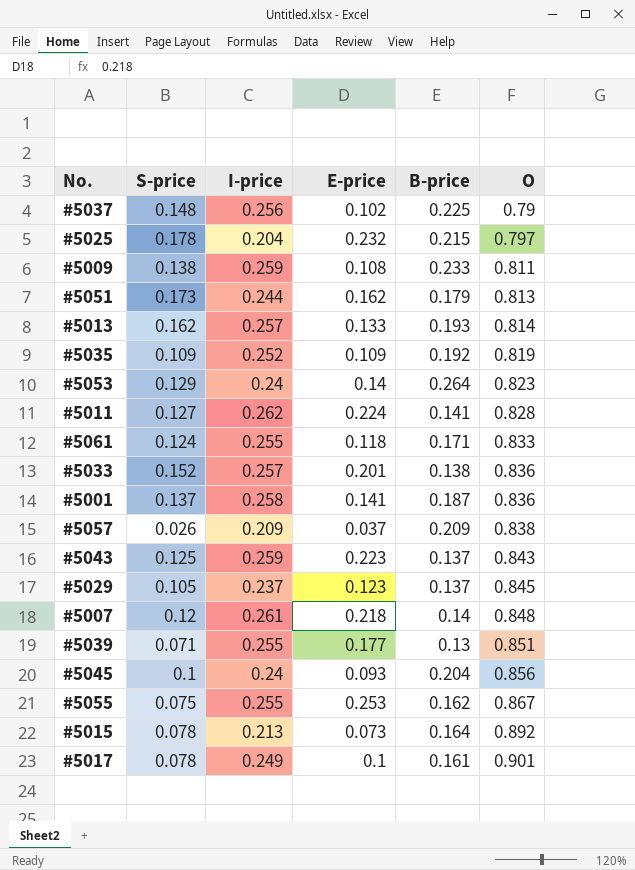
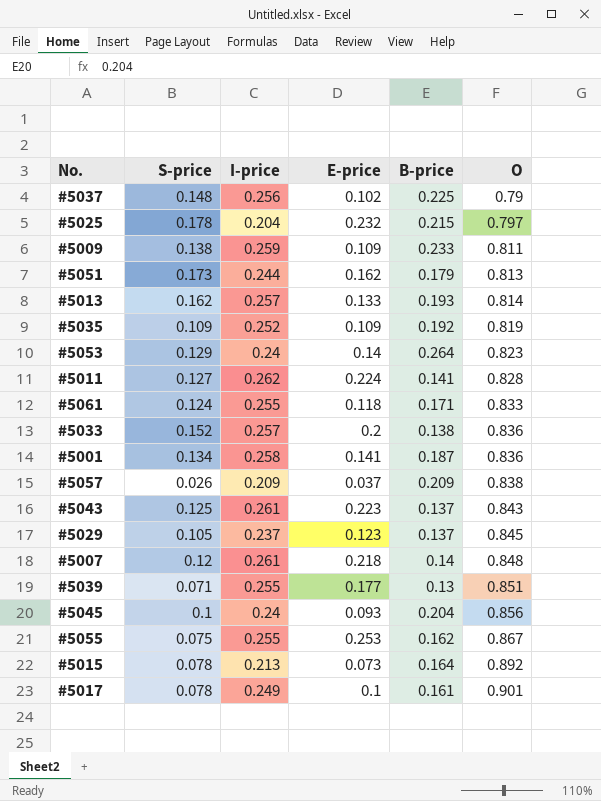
#5009 | E-price: 0.108 -> 0.109
#5033 | E-price: 0.201 -> 0.2
#5001 | S-price: 0.137 -> 0.134
#5043 | I-price: 0.259 -> 0.261

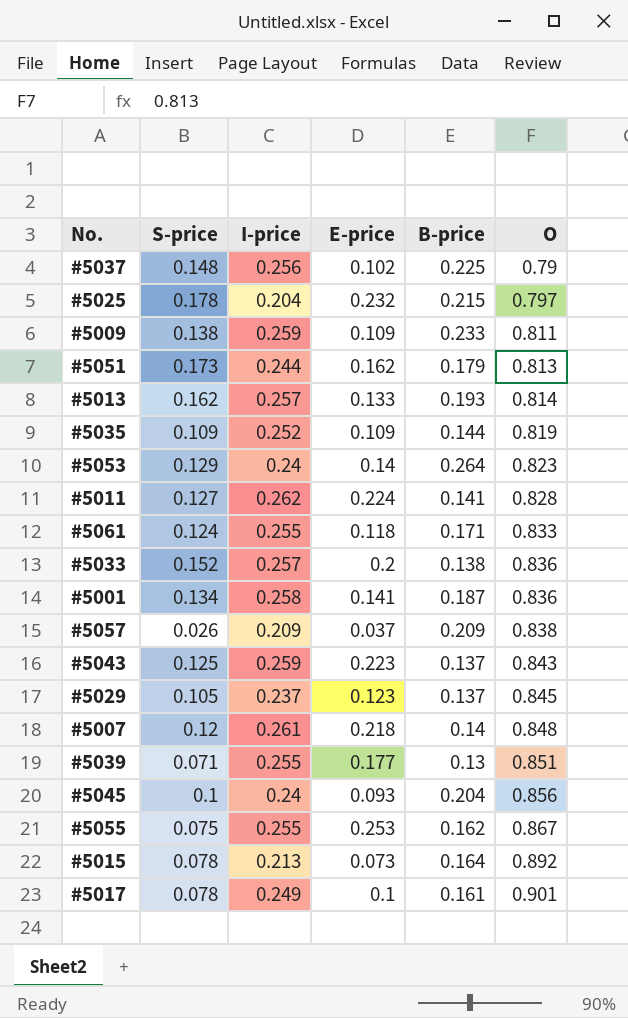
#5035 | B-price: 0.192 -> 0.144
#5043 | I-price: 0.261 -> 0.259

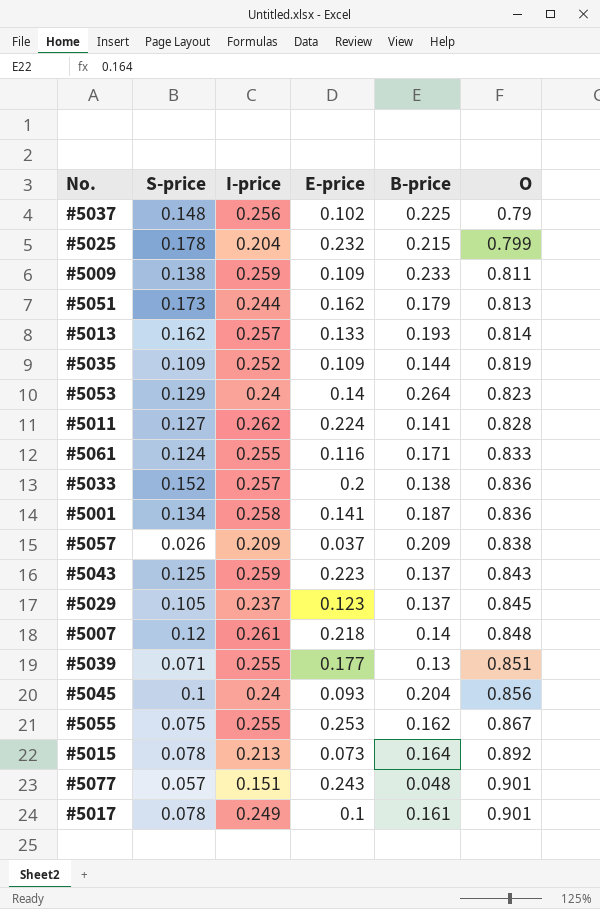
#5025 | O: 0.797 -> 0.799
#5061 | E-price: 0.118 -> 0.116
row #5077: none -> 0.057 | 0.151 | 0.243 | 0.048 | 0.901

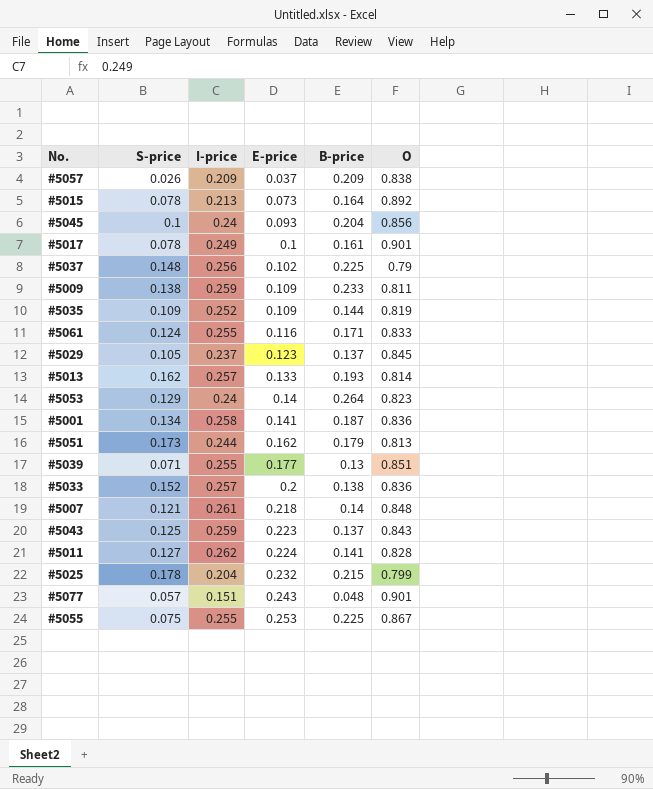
row order: O ascending -> E-price ascending
#5007 | S-price: 0.12 -> 0.121
#5055 | B-price: 0.162 -> 0.225

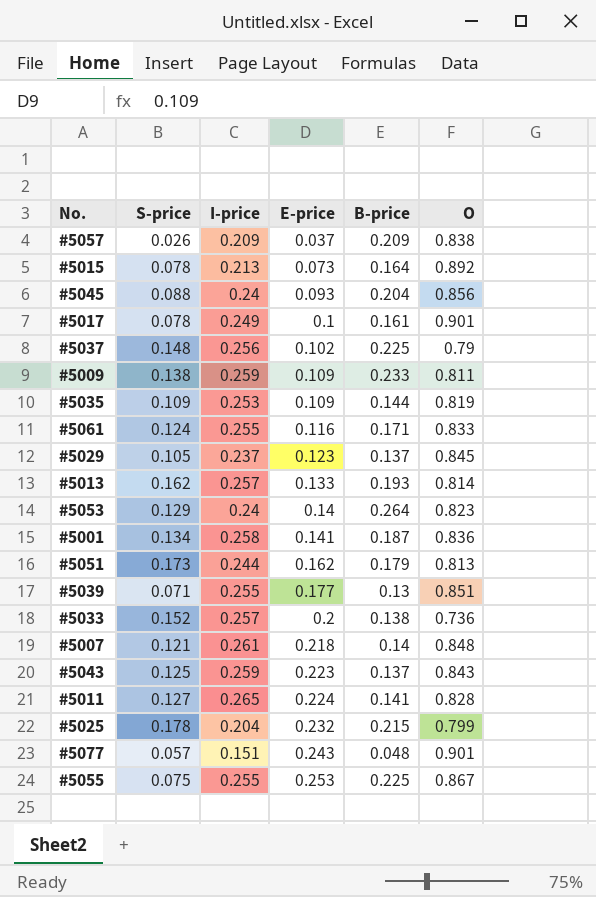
#5045 | S-price: 0.1 -> 0.088
#5035 | I-price: 0.252 -> 0.253
#5033 | O: 0.836 -> 0.736
#5011 | I-price: 0.262 -> 0.265

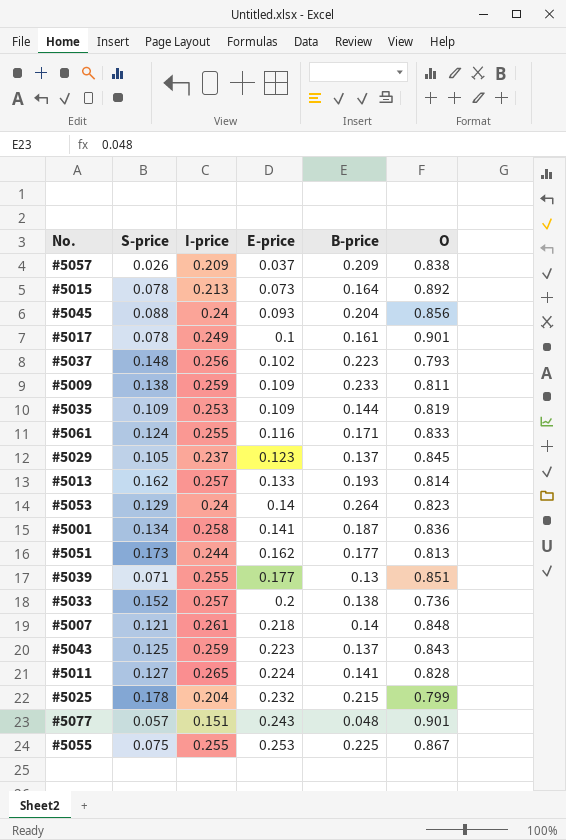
#5037 | B-price: 0.225 -> 0.223
#5037 | O: 0.79 -> 0.793
#5051 | B-price: 0.179 -> 0.177

